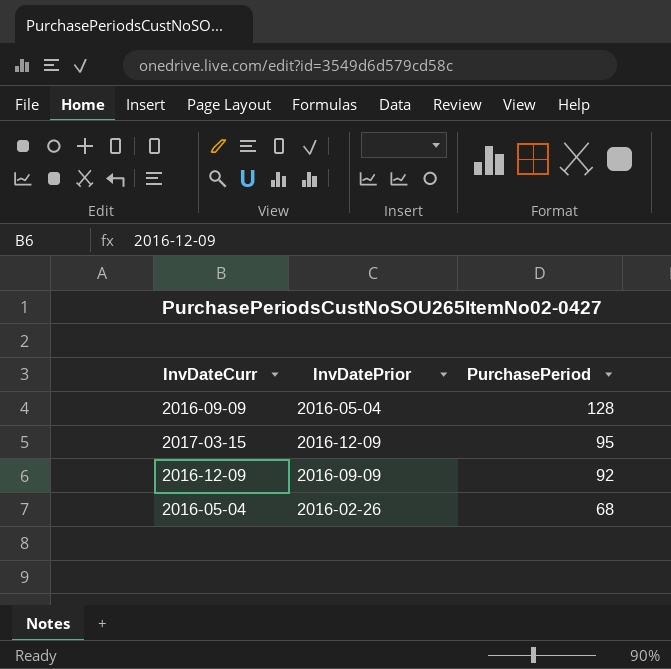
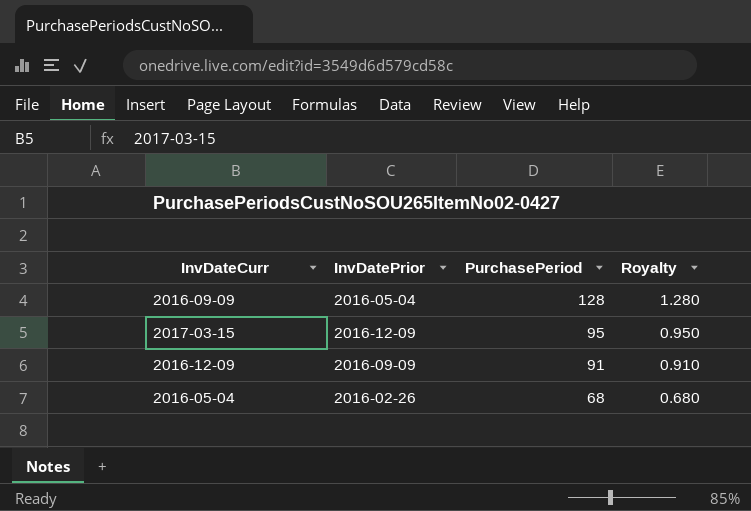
column Royalty | formula: none -> [PurchasePeriod] * 0.01
2016-12-09 | PurchasePeriod: 92 -> 91

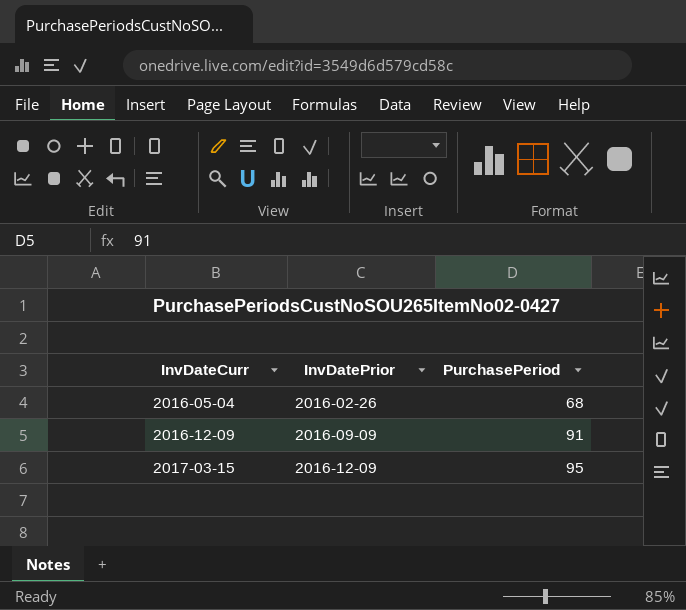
row order: PurchasePeriod descending -> InvDateCurr ascending
column Royalty | formula: [PurchasePeriod] * 0.01 -> none
row 2016-09-09: 2016-05-04 | 128 | 1.280 -> none

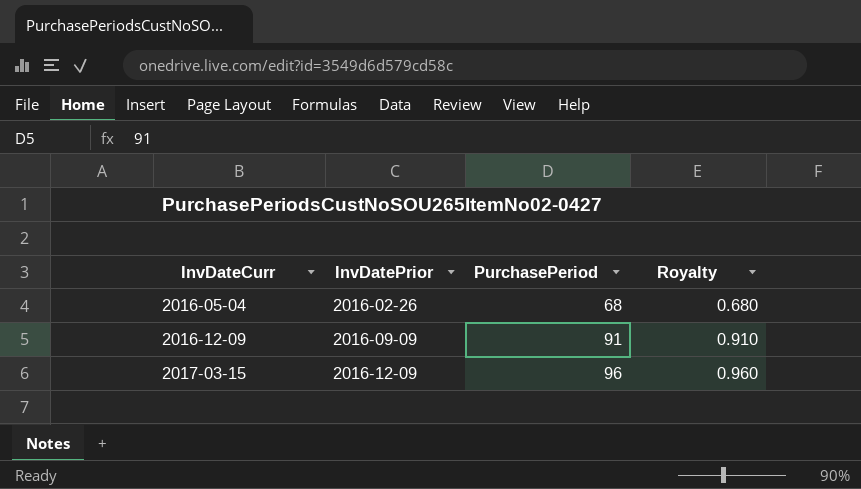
column Royalty | formula: none -> [PurchasePeriod] * 0.01
2017-03-15 | PurchasePeriod: 95 -> 96

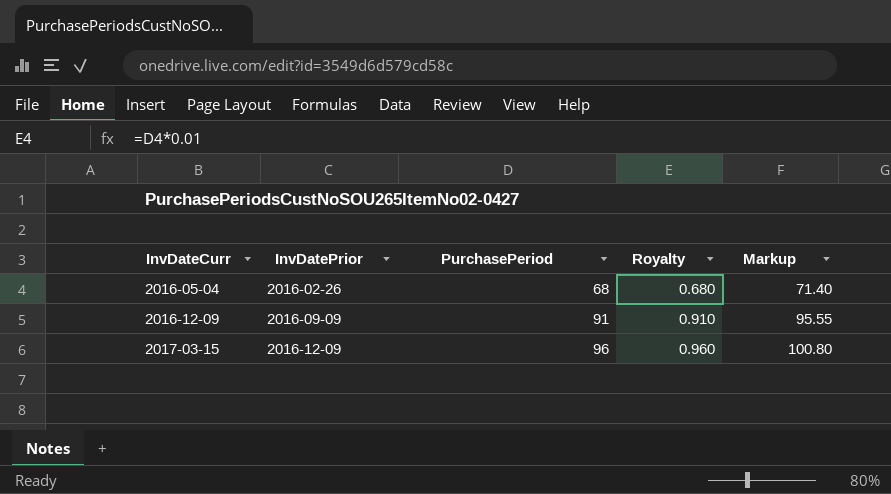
column Markup | formula: none -> [PurchasePeriod] * 1.05

